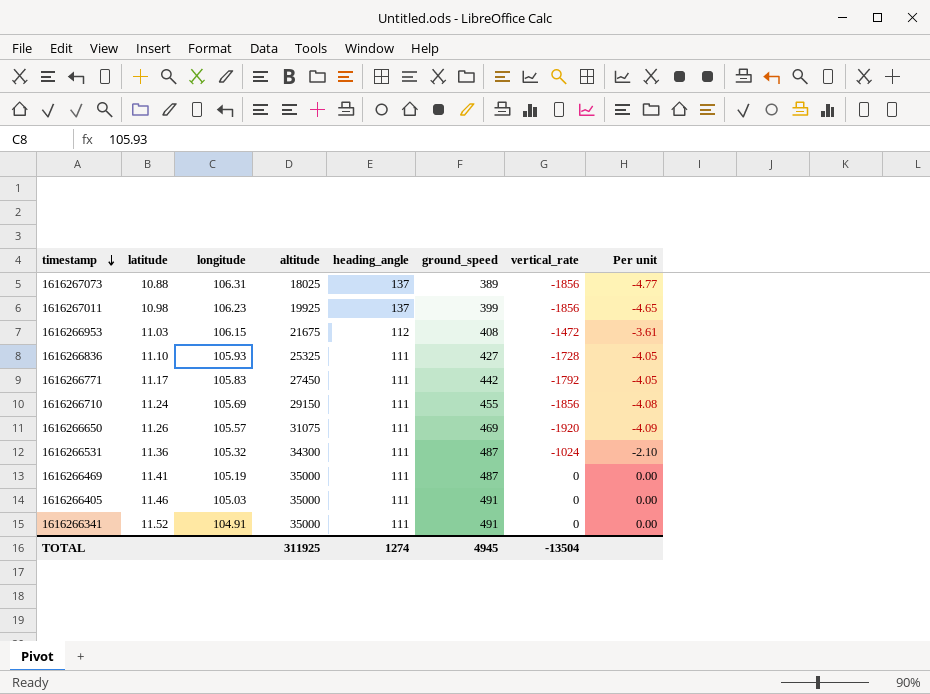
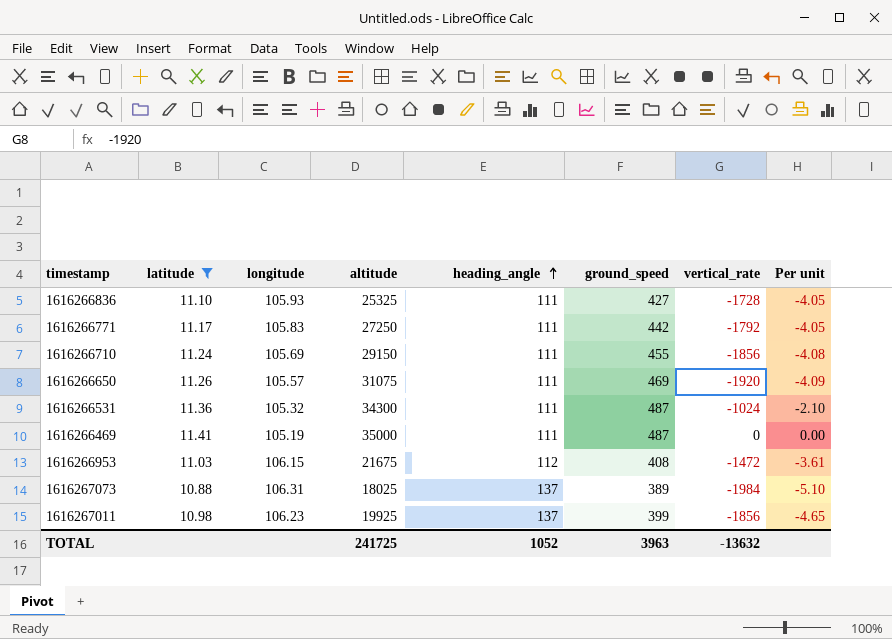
filter: none -> latitude <= 11.41
row order: timestamp descending -> heading_angle ascending
1616266771 | altitude: 27450 -> 27250
1616267073 | vertical_rate: -1856 -> -1984
1616267073 | Per unit: -4.77 -> -5.10
TOTAL | altitude: 311925 -> 241725
TOTAL | heading_angle: 1274 -> 1052
TOTAL | ground_speed: 4945 -> 3963
TOTAL | vertical_rate: -13504 -> -13632

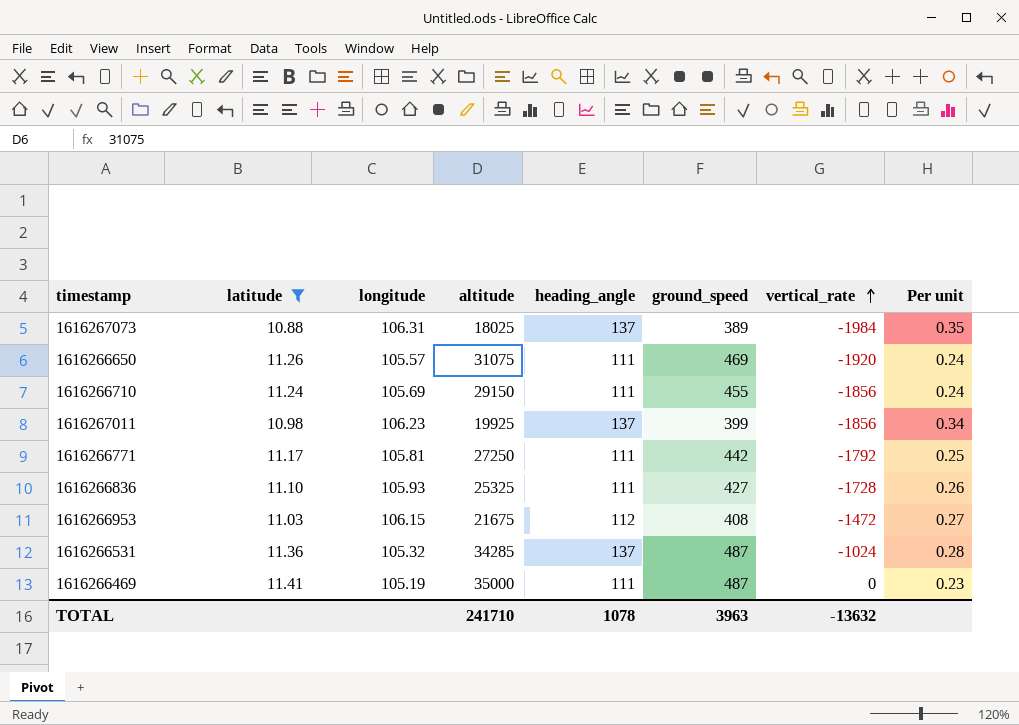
row order: heading_angle ascending -> vertical_rate ascending
column Per unit | formula: [vertical_rate] / [ground_speed] -> [heading_angle] / [ground_speed]
1616266771 | longitude: 105.83 -> 105.81
1616266531 | altitude: 34300 -> 34285
1616266531 | heading_angle: 111 -> 137
TOTAL | altitude: 241725 -> 241710
TOTAL | heading_angle: 1052 -> 1078

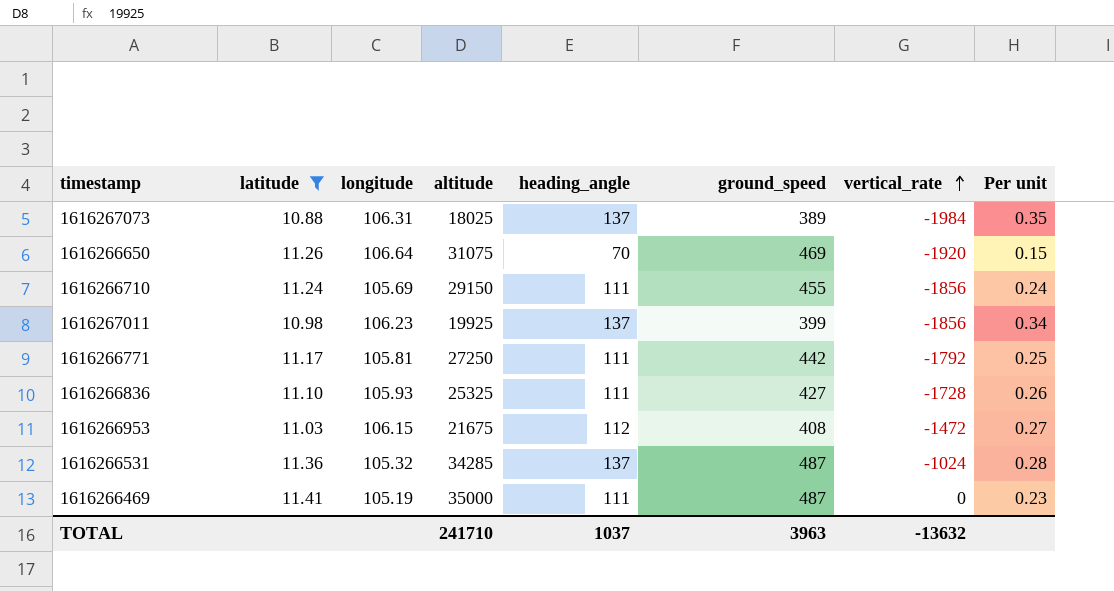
1616266650 | longitude: 105.57 -> 106.64
1616266650 | heading_angle: 111 -> 70
1616266650 | Per unit: 0.24 -> 0.15
TOTAL | heading_angle: 1078 -> 1037

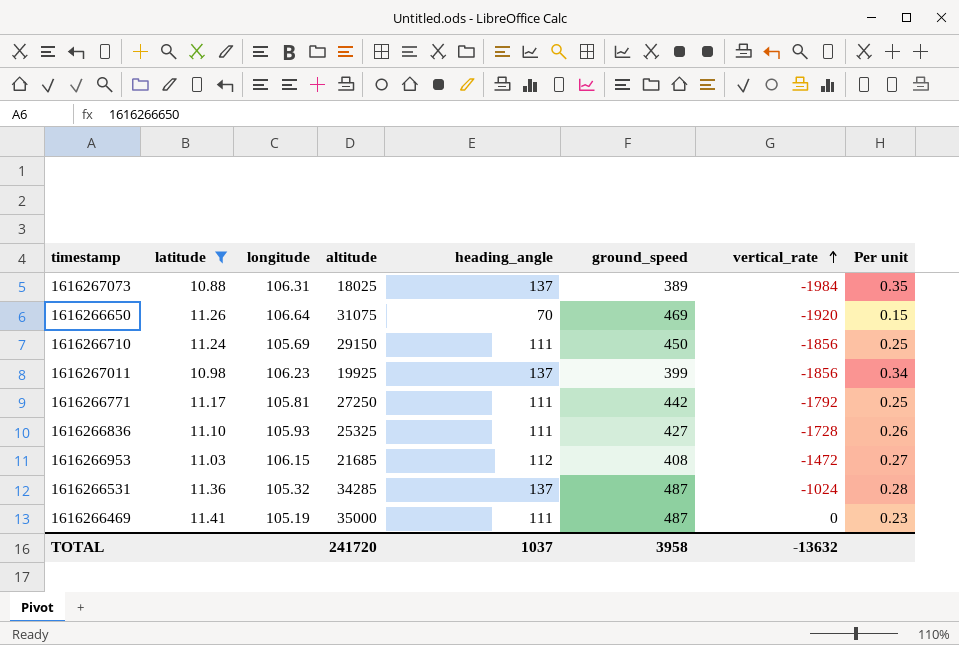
1616266710 | ground_speed: 455 -> 450
1616266710 | Per unit: 0.24 -> 0.25
1616266953 | altitude: 21675 -> 21685
TOTAL | altitude: 241710 -> 241720
TOTAL | ground_speed: 3963 -> 3958

